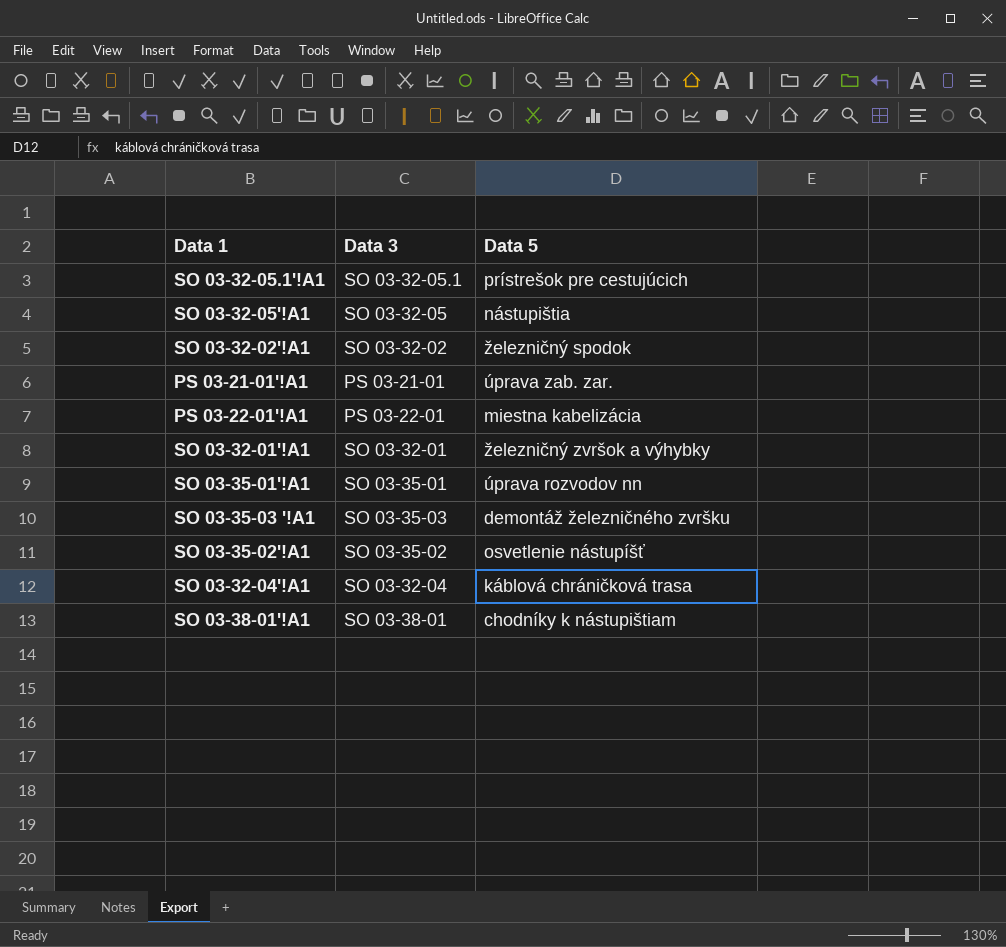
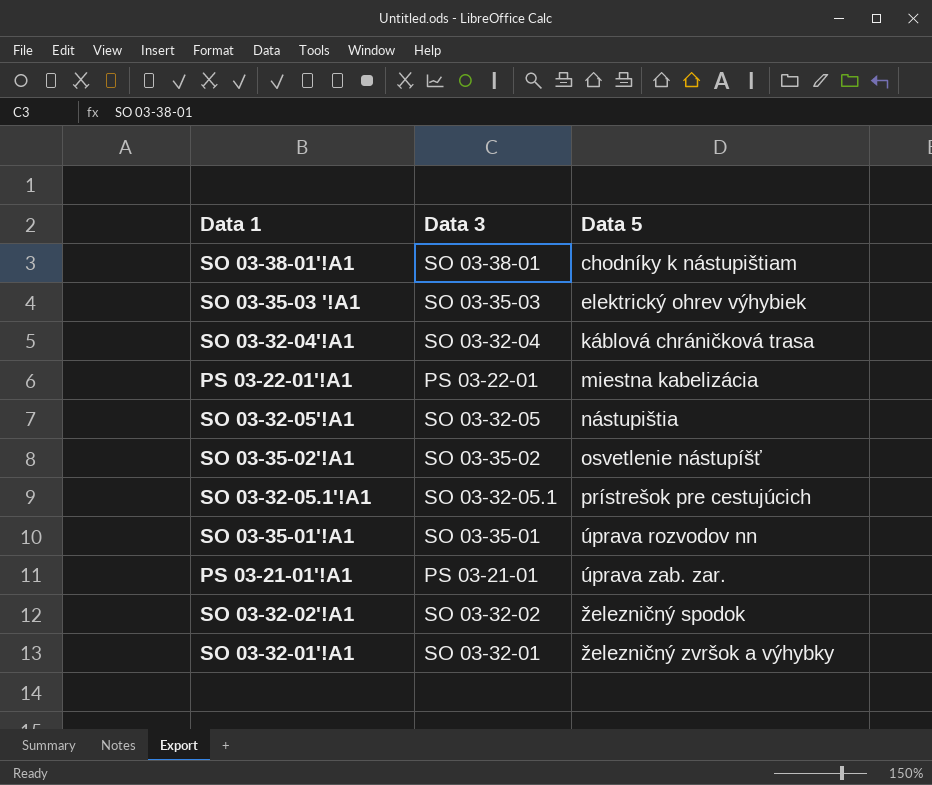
row order: none -> Data 5 ascending
SO 03-35-03 '!A1 | Data 5: demontáž železničného zvršku -> elektrický ohrev výhybiek

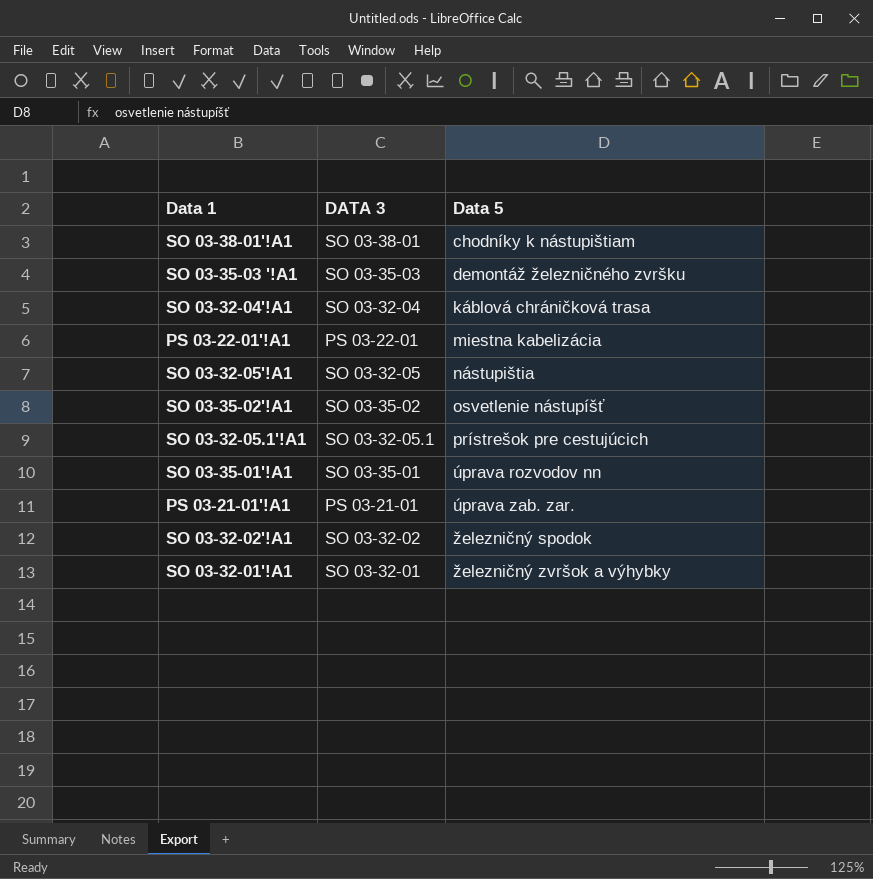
column name: Data 3 -> DATA 3
SO 03-35-03 '!A1 | Data 5: elektrický ohrev výhybiek -> demontáž železničného zvršku

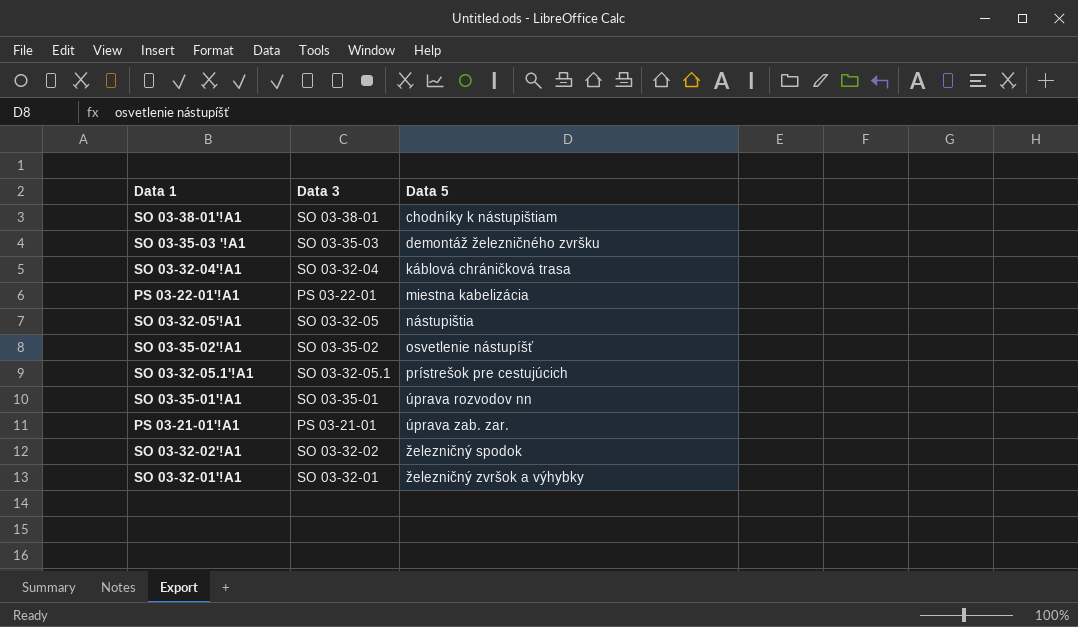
column name: DATA 3 -> Data 3

